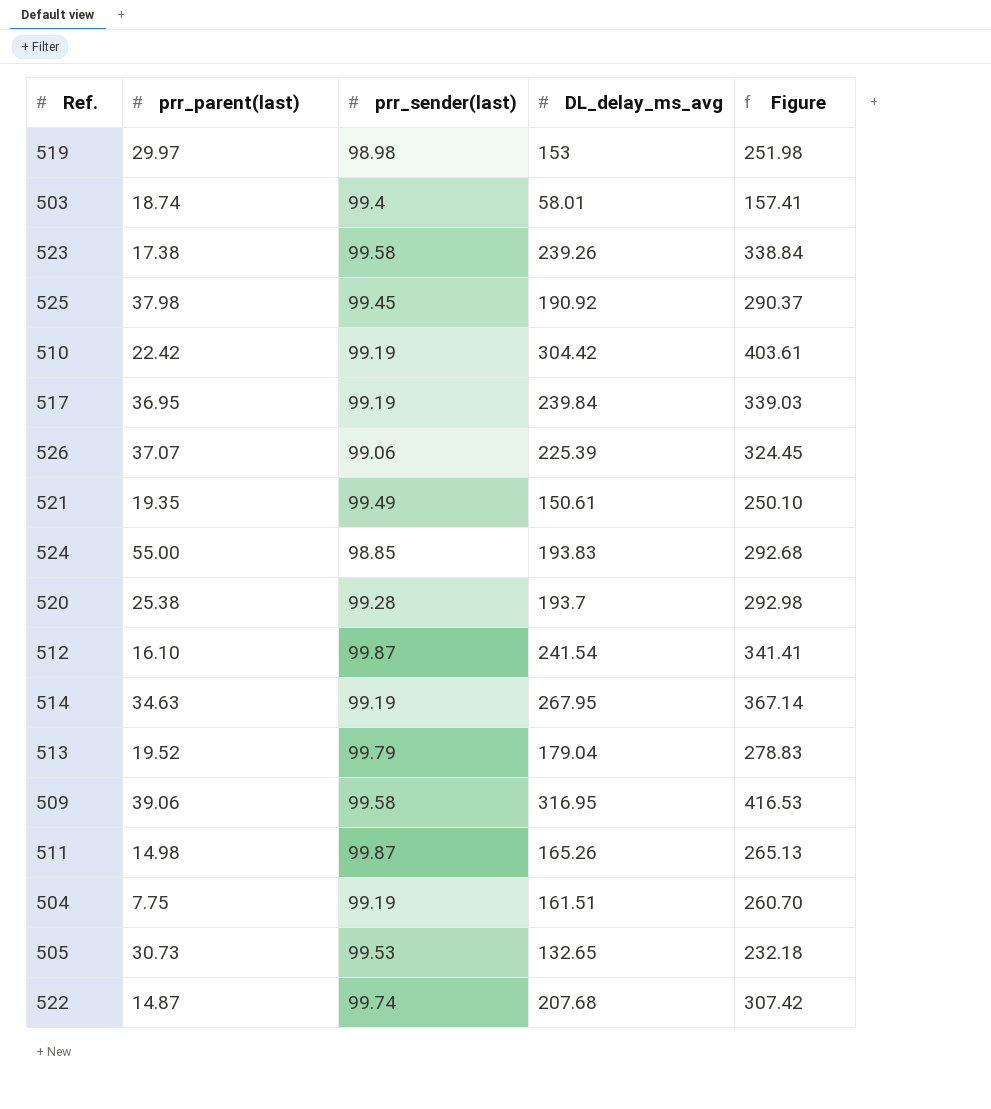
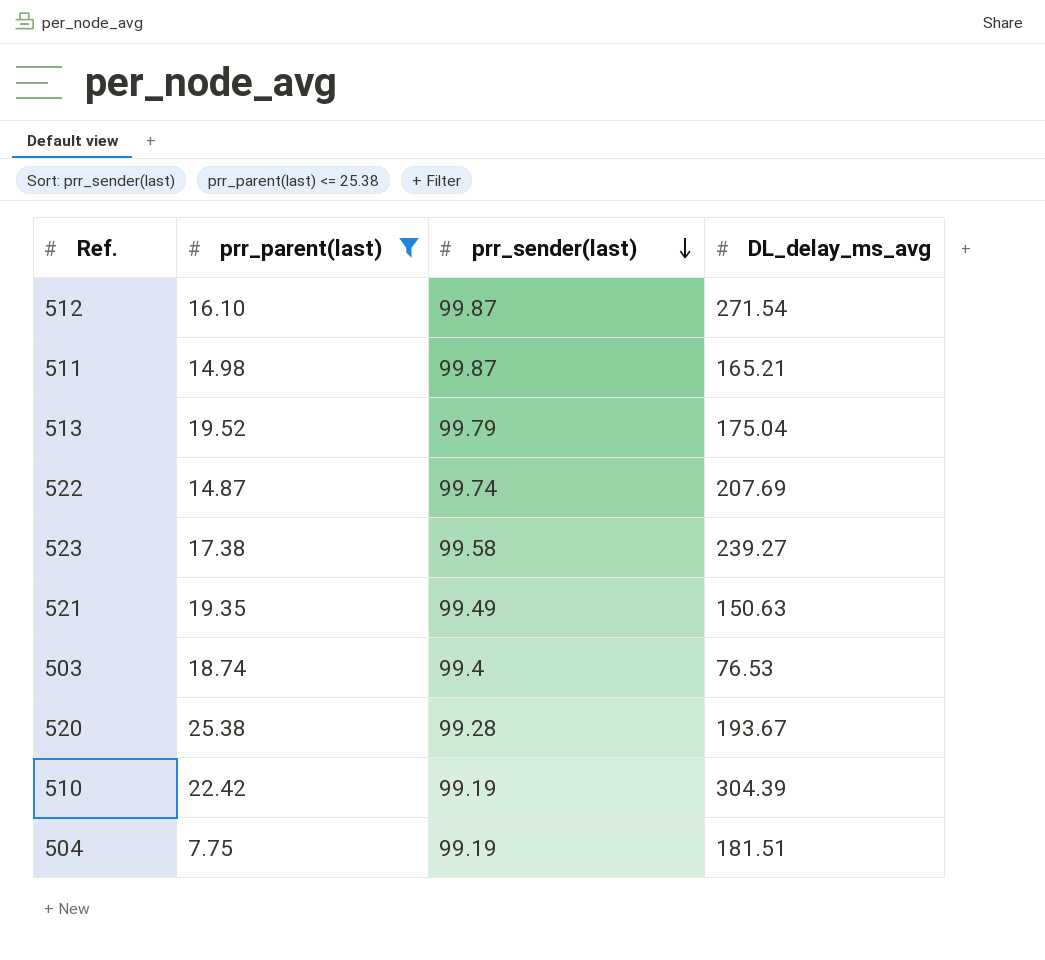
filter: none -> prr_parent(last) <= 25.38
row order: none -> prr_sender(last) descending
column Figure | formula: [prr_sender(last)] + [DL_delay_ms_avg] -> none
512 | DL_delay_ms_avg: 241.54 -> 271.54
511 | DL_delay_ms_avg: 165.26 -> 165.21
513 | DL_delay_ms_avg: 179.04 -> 175.04
522 | DL_delay_ms_avg: 207.68 -> 207.69
523 | DL_delay_ms_avg: 239.26 -> 239.27
521 | DL_delay_ms_avg: 150.61 -> 150.63
503 | DL_delay_ms_avg: 58.01 -> 76.53
520 | DL_delay_ms_avg: 193.7 -> 193.67
510 | DL_delay_ms_avg: 304.42 -> 304.39
504 | DL_delay_ms_avg: 161.51 -> 181.51

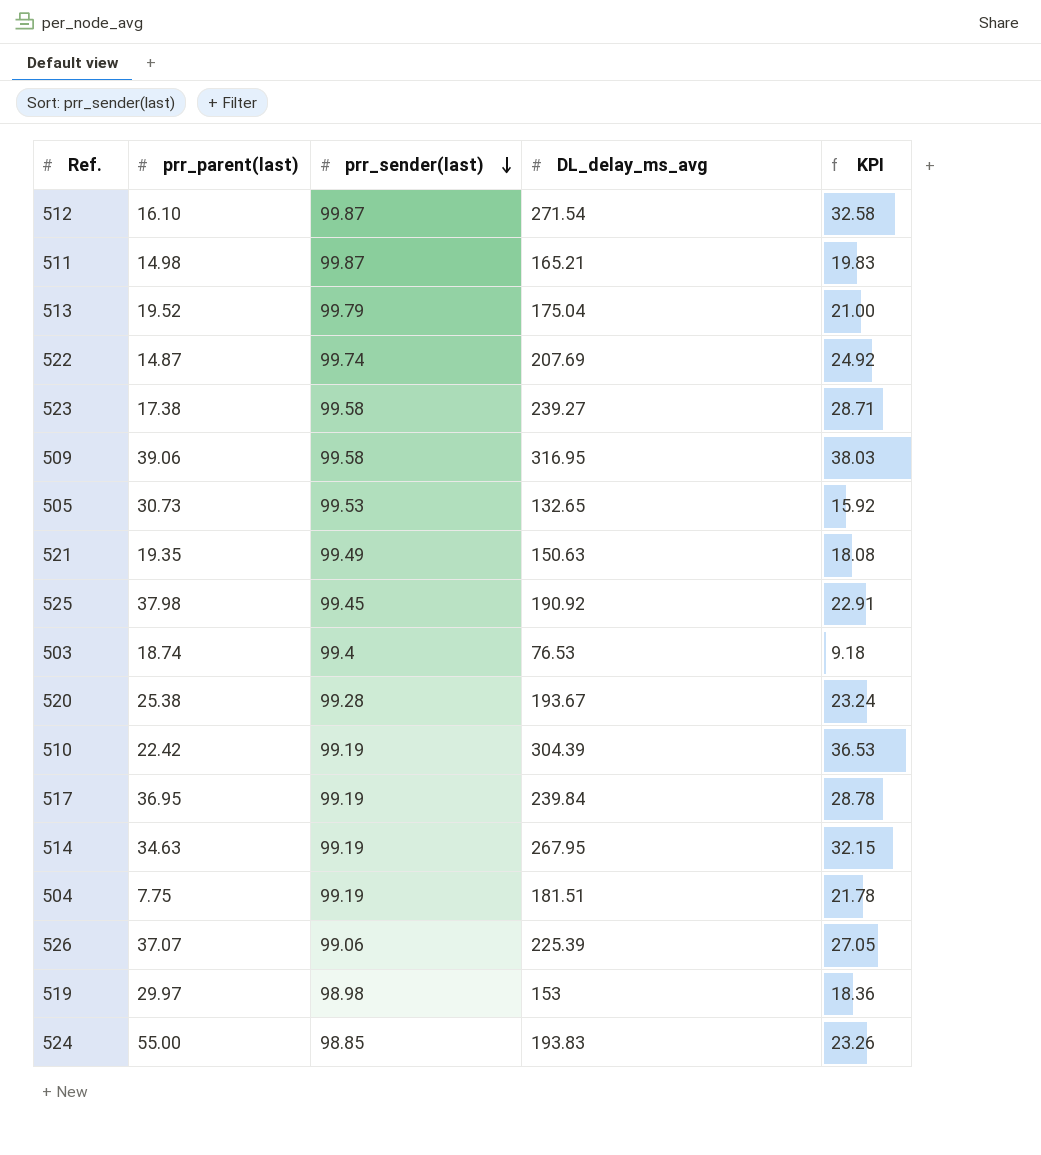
filter: prr_parent(last) <= 25.38 -> none
column KPI | formula: none -> [DL_delay_ms_avg] * 0.12

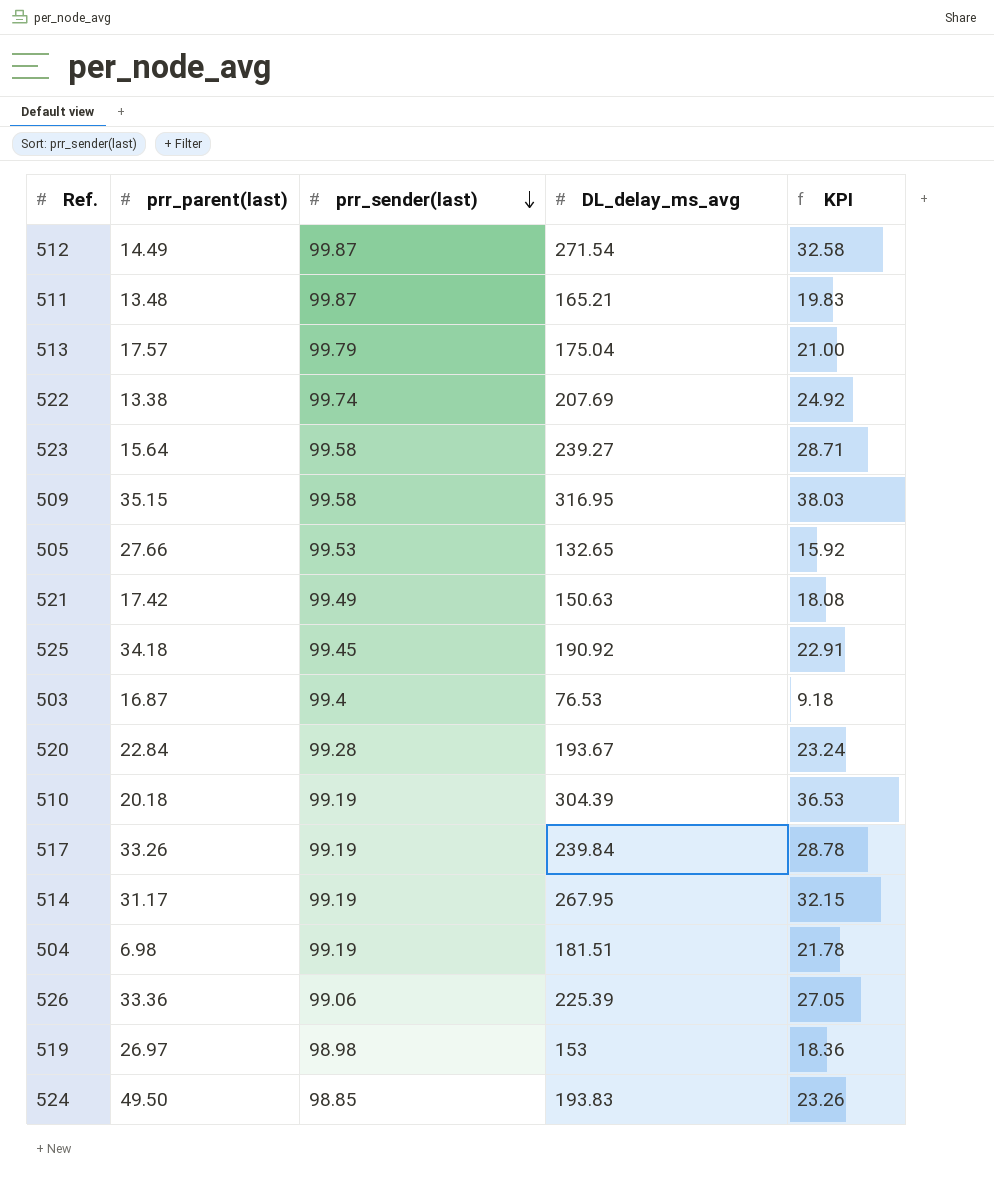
512 | prr_parent(last): 16.10 -> 14.49
511 | prr_parent(last): 14.98 -> 13.48
513 | prr_parent(last): 19.52 -> 17.57
522 | prr_parent(last): 14.87 -> 13.38
523 | prr_parent(last): 17.38 -> 15.64
509 | prr_parent(last): 39.06 -> 35.15
505 | prr_parent(last): 30.73 -> 27.66
521 | prr_parent(last): 19.35 -> 17.42
525 | prr_parent(last): 37.98 -> 34.18
503 | prr_parent(last): 18.74 -> 16.87
520 | prr_parent(last): 25.38 -> 22.84
510 | prr_parent(last): 22.42 -> 20.18
517 | prr_parent(last): 36.95 -> 33.26
514 | prr_parent(last): 34.63 -> 31.17
504 | prr_parent(last): 7.75 -> 6.98
526 | prr_parent(last): 37.07 -> 33.36
519 | prr_parent(last): 29.97 -> 26.97
524 | prr_parent(last): 55.00 -> 49.50

